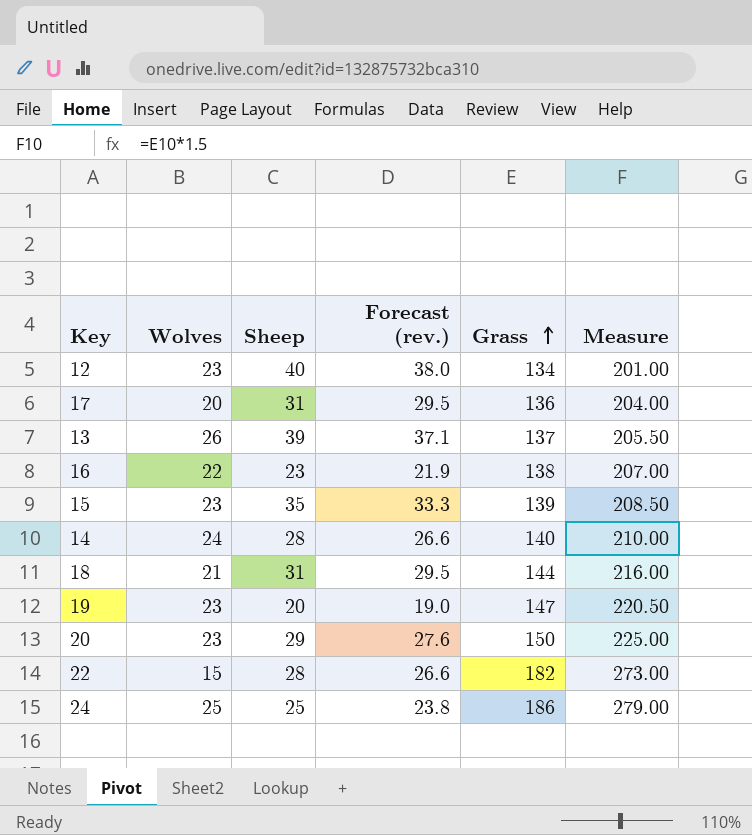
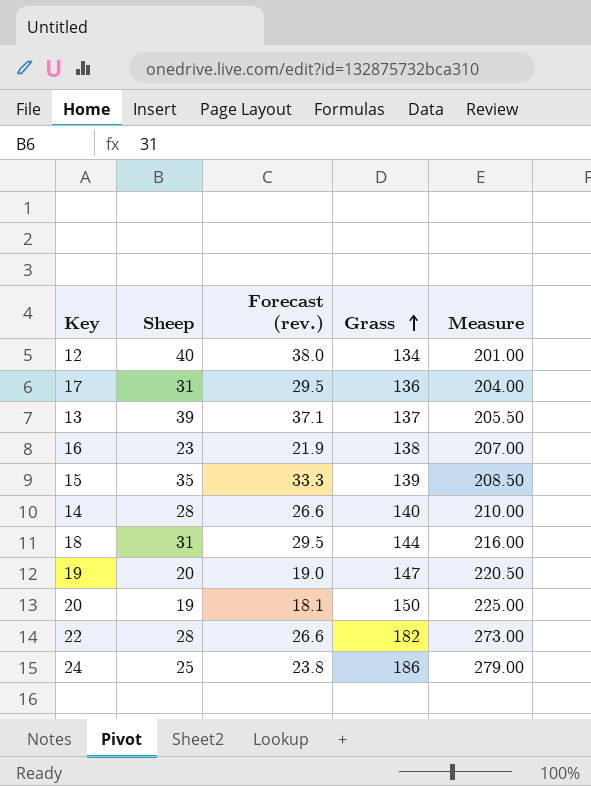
column Wolves | position: 2 -> none
20 | Sheep: 29 -> 19
20 | Forecast (rev.): 27.6 -> 18.1

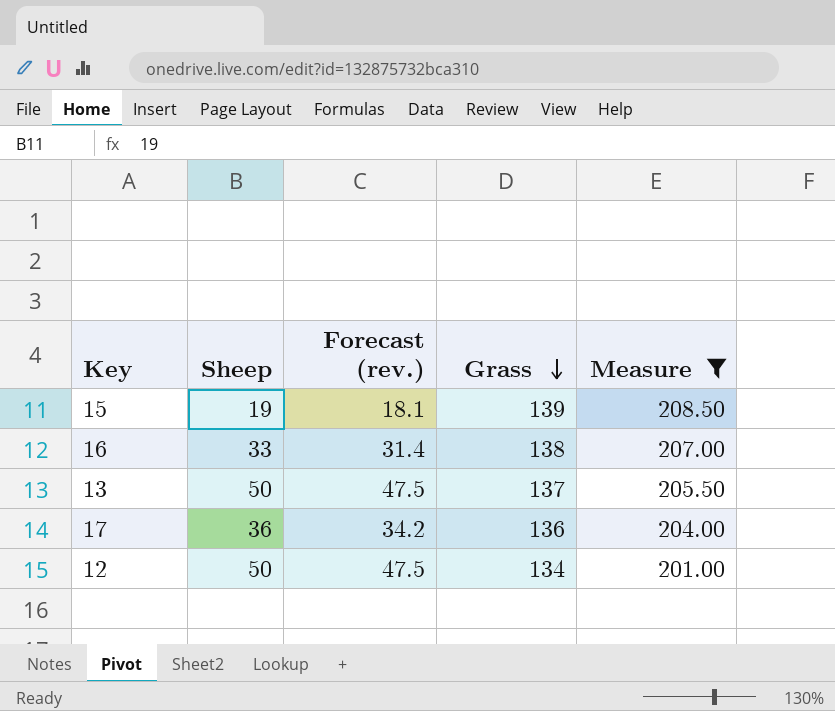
filter: none -> Measure <= 208.50
row order: Grass ascending -> Grass descending
15 | Sheep: 35 -> 19
15 | Forecast (rev.): 33.3 -> 18.1
16 | Sheep: 23 -> 33
16 | Forecast (rev.): 21.9 -> 31.4
13 | Sheep: 39 -> 50
13 | Forecast (rev.): 37.1 -> 47.5
17 | Sheep: 31 -> 36
17 | Forecast (rev.): 29.5 -> 34.2
12 | Sheep: 40 -> 50
12 | Forecast (rev.): 38.0 -> 47.5

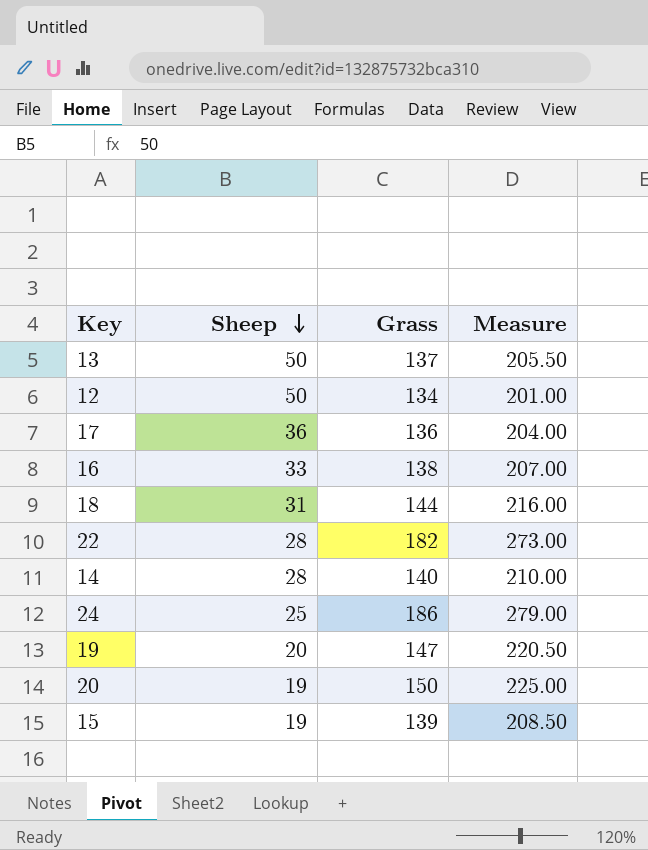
filter: Measure <= 208.50 -> none
row order: Grass descending -> Sheep descending
column Forecast (rev.) | formula: [Sheep] * 0.95 -> none

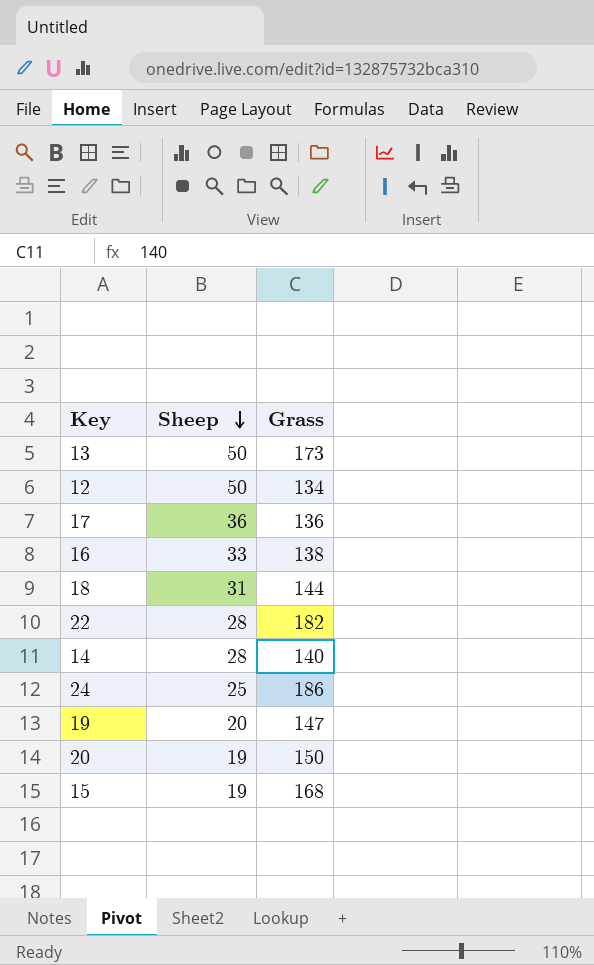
column Measure | formula: [Grass] * 1.5 -> none
13 | Grass: 137 -> 173
15 | Grass: 139 -> 168

